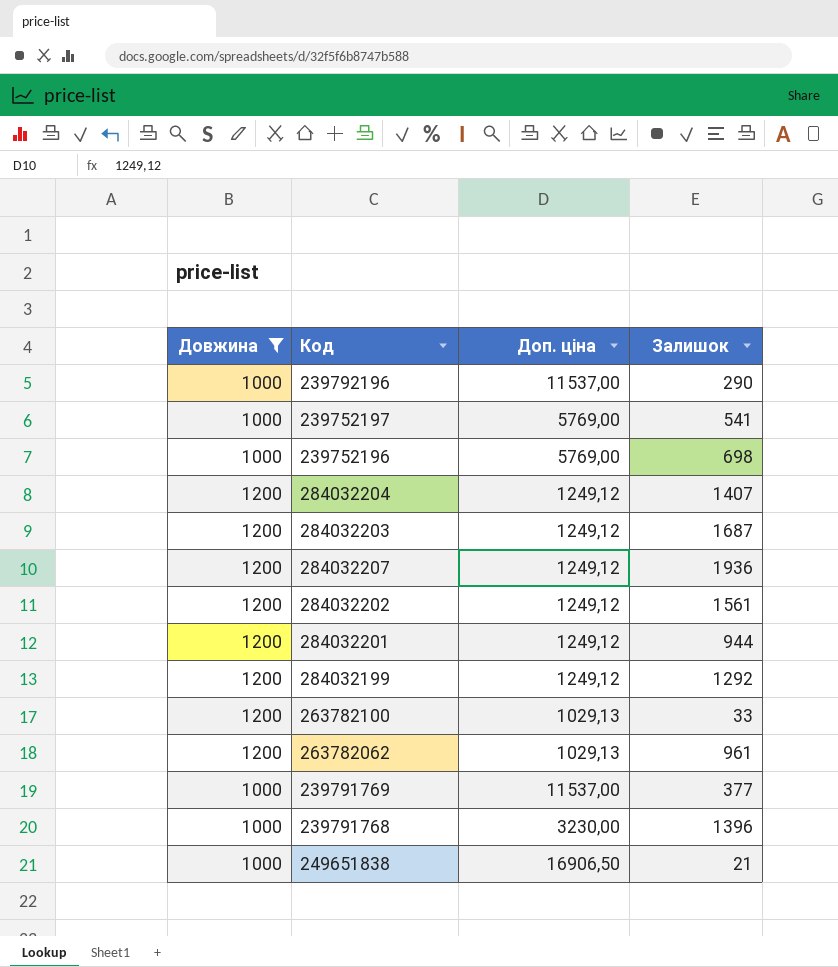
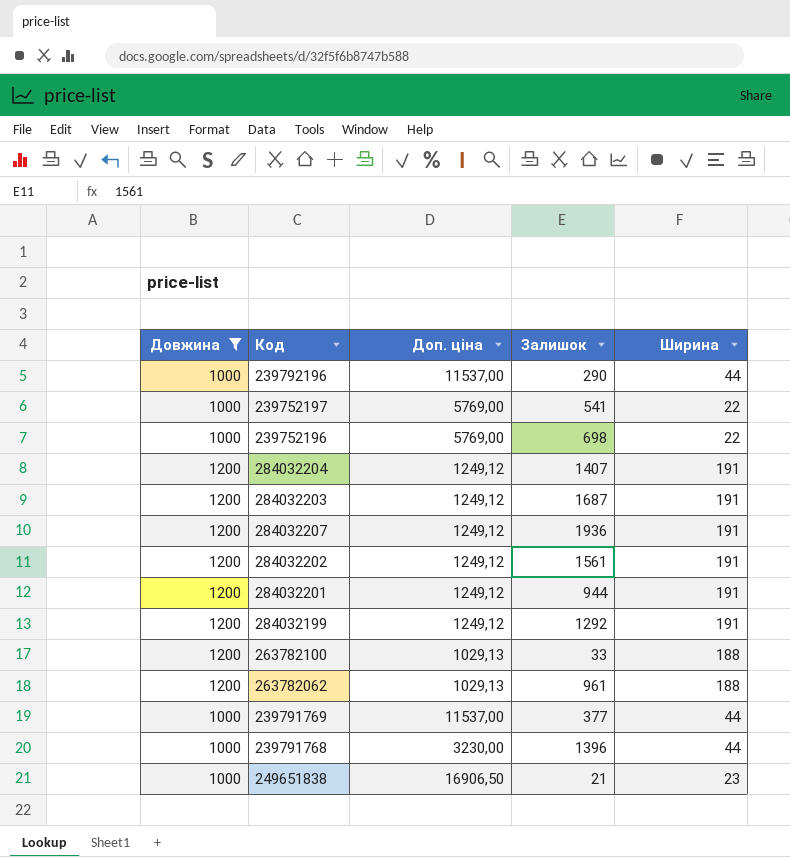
column Ширина | position: none -> 5

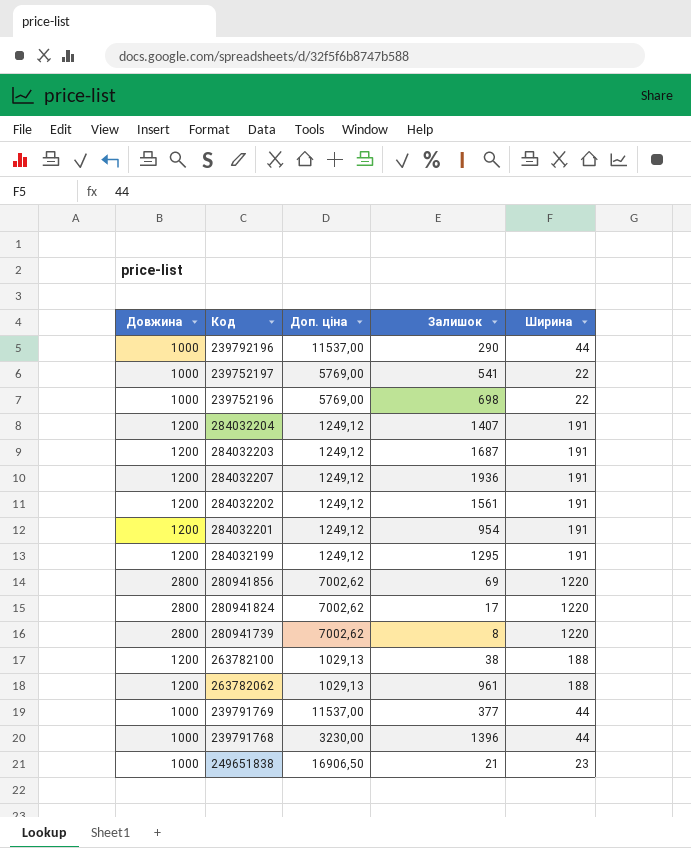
filter: Довжина != 2800 -> none
284032201 | Залишок: 944 -> 954
284032199 | Залишок: 1292 -> 1295
263782100 | Залишок: 33 -> 38

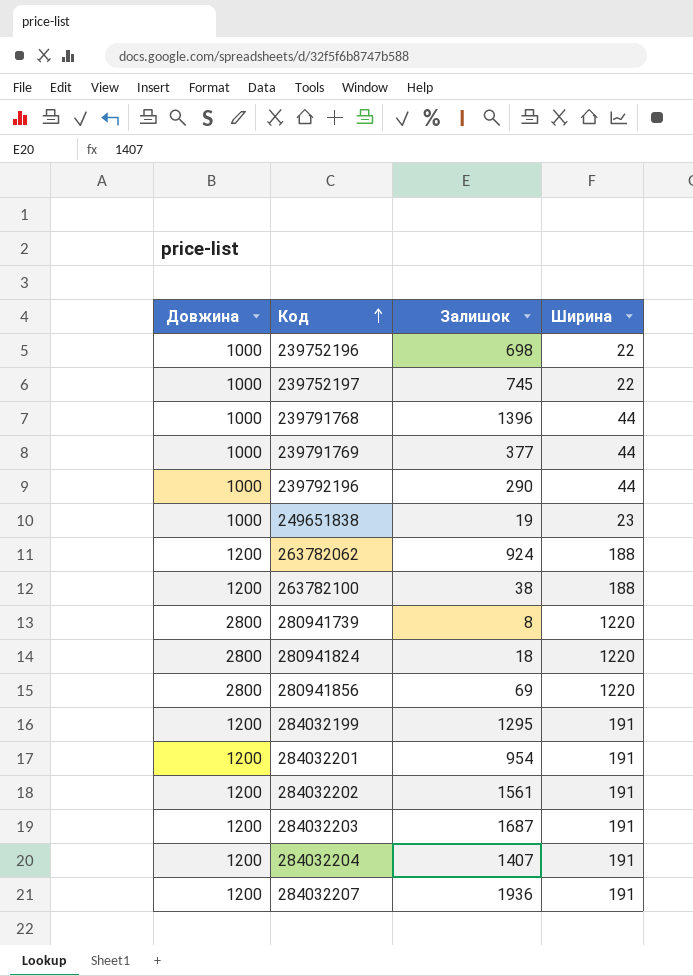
row order: none -> Код ascending
column Доп. ціна | position: 3 -> none
239752197 | Залишок: 541 -> 745
249651838 | Залишок: 21 -> 19
263782062 | Залишок: 961 -> 924
280941824 | Залишок: 17 -> 18

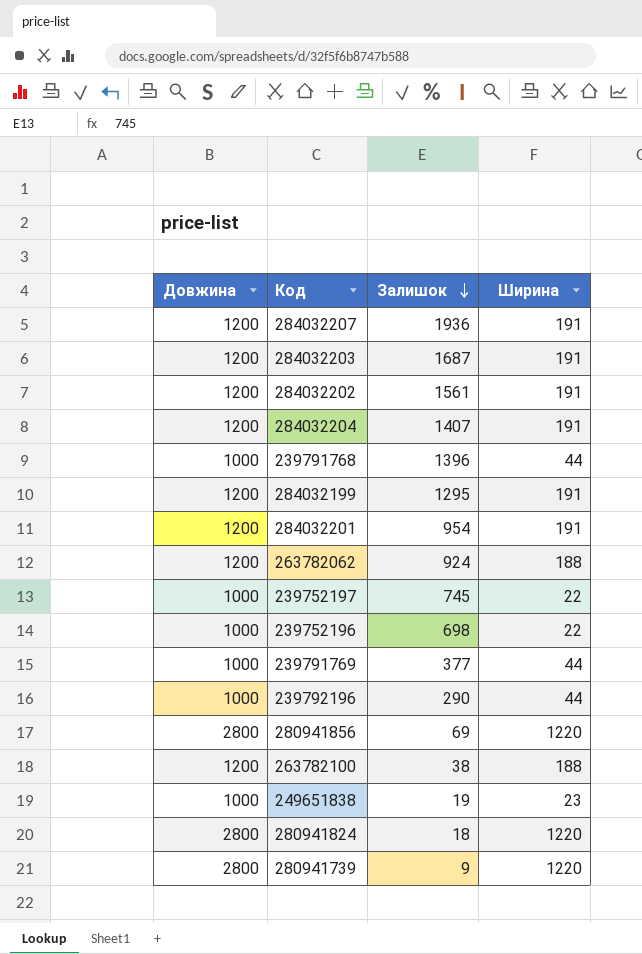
row order: Код ascending -> Залишок descending
280941739 | Залишок: 8 -> 9

